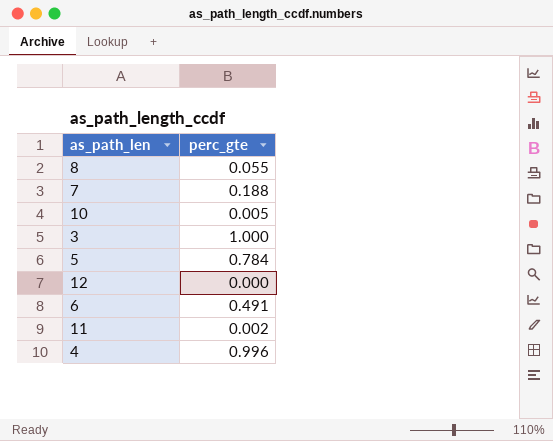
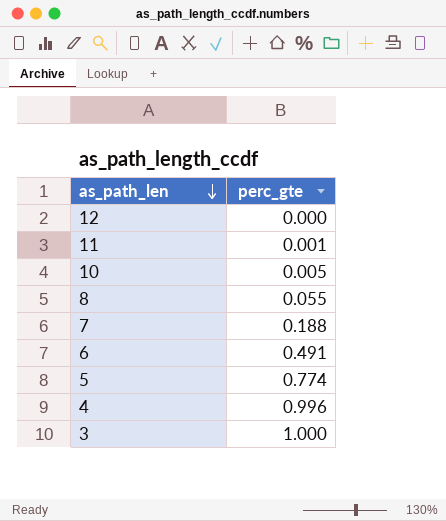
row order: none -> as_path_len descending
11 | perc_gte: 0.002 -> 0.001
5 | perc_gte: 0.784 -> 0.774

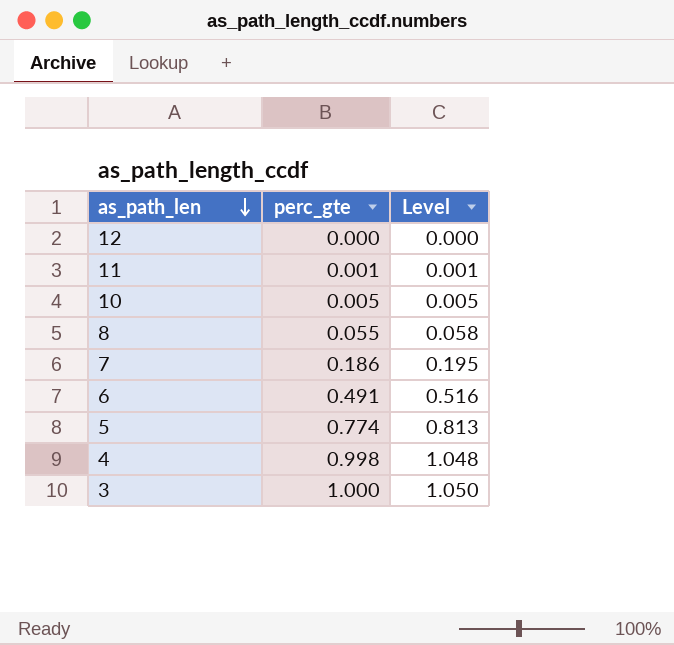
column Level | formula: none -> [perc_gte] * 1.05
7 | perc_gte: 0.188 -> 0.186
4 | perc_gte: 0.996 -> 0.998

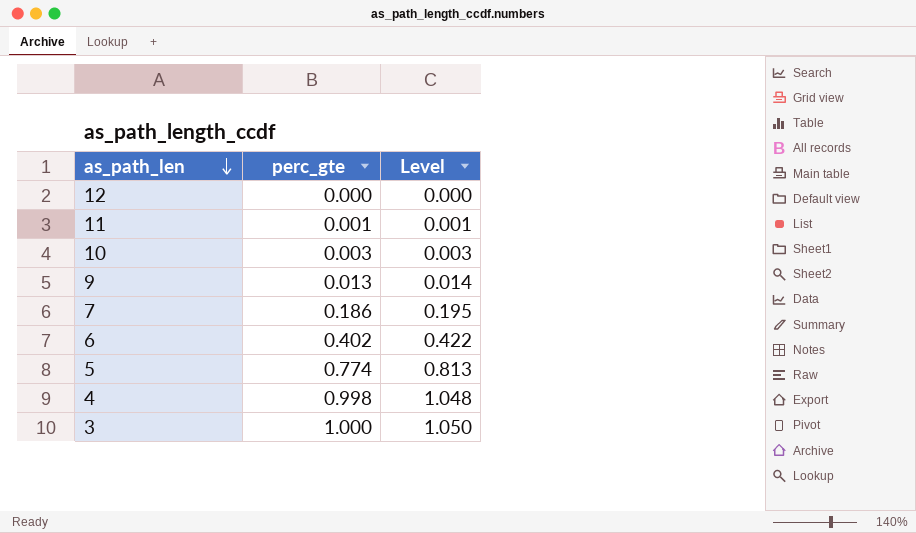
row 8: 0.055 | 0.058 -> none
10 | perc_gte: 0.005 -> 0.003
10 | Level: 0.005 -> 0.003
row 9: none -> 0.013 | 0.014
6 | perc_gte: 0.491 -> 0.402
6 | Level: 0.516 -> 0.422

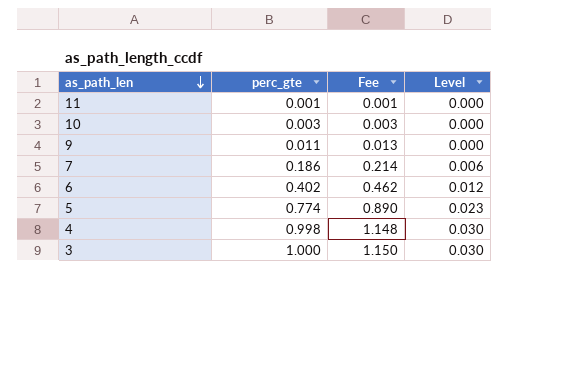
column Fee | formula: none -> [perc_gte] * 1.15
column Level | formula: [perc_gte] * 1.05 -> [perc_gte] * 0.03
row 12: 0.000 | 0.000 -> none
9 | perc_gte: 0.013 -> 0.011

